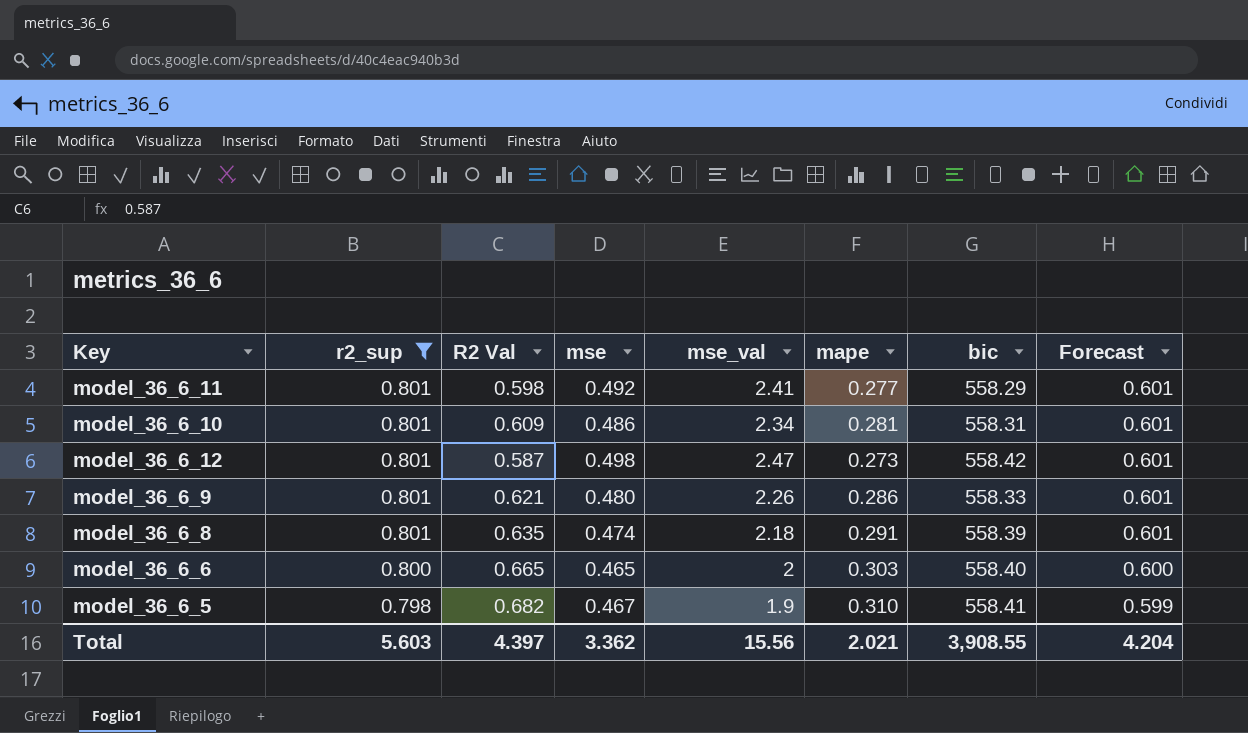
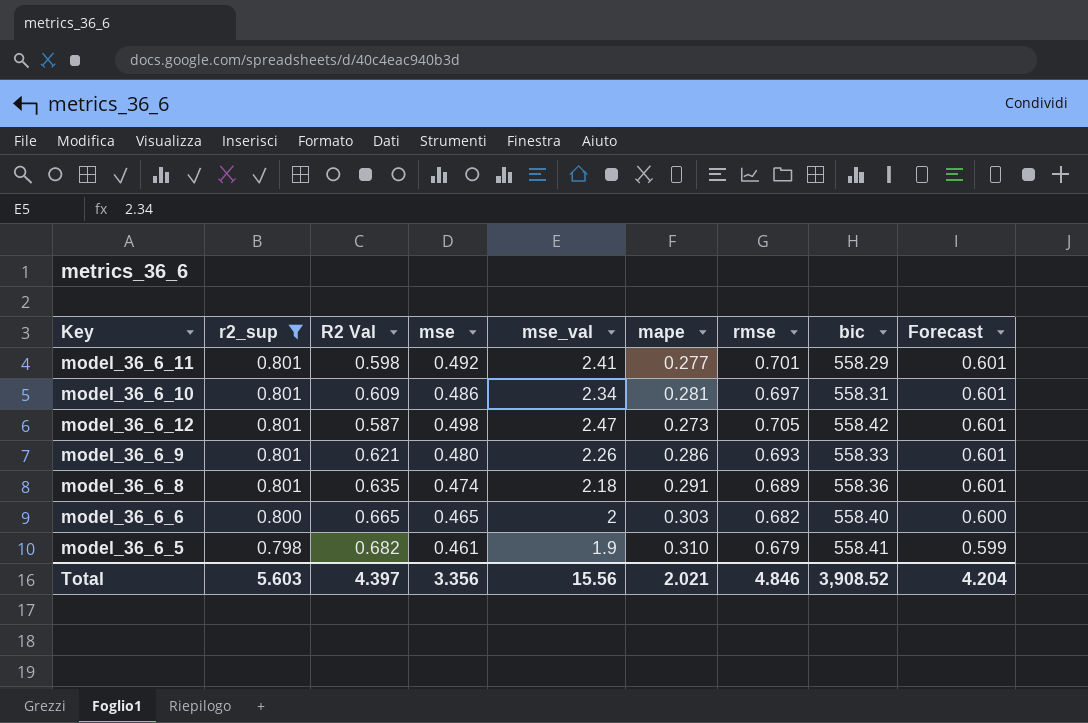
column rmse | position: none -> 7
model_36_6_8 | bic: 558.39 -> 558.36
model_36_6_5 | mse: 0.467 -> 0.461
Total | mse: 3.362 -> 3.356
Total | bic: 3,908.55 -> 3,908.52

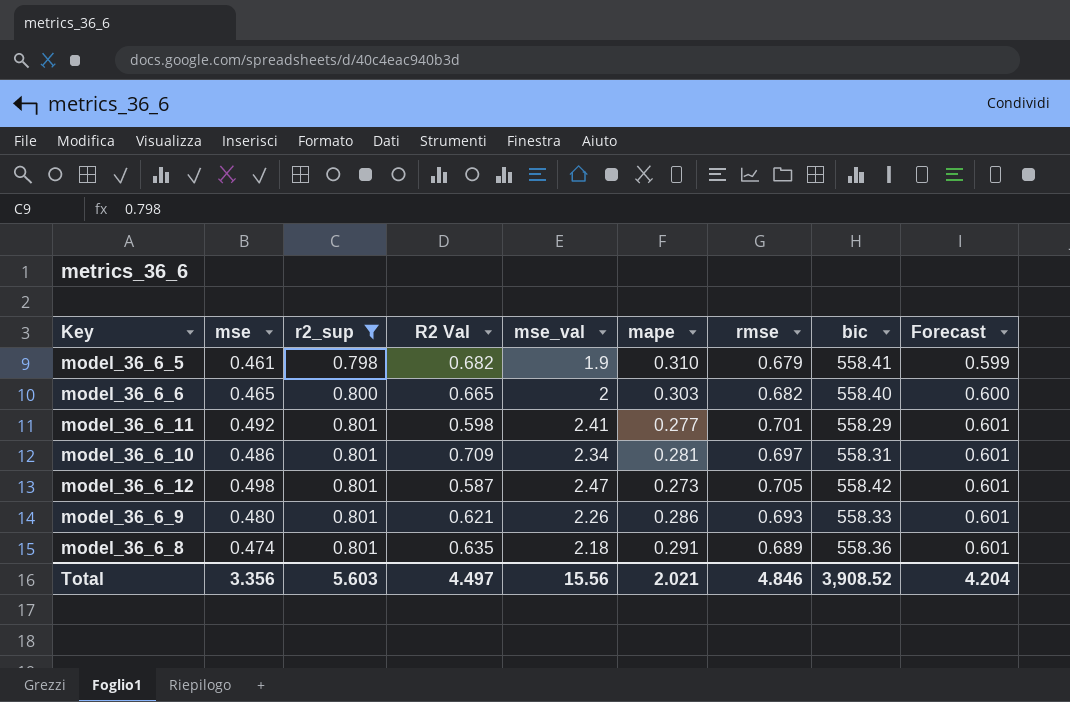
row order: r2_sup descending -> r2_sup ascending
column mse | position: 4 -> 2
model_36_6_10 | R2 Val: 0.609 -> 0.709
Total | R2 Val: 4.397 -> 4.497

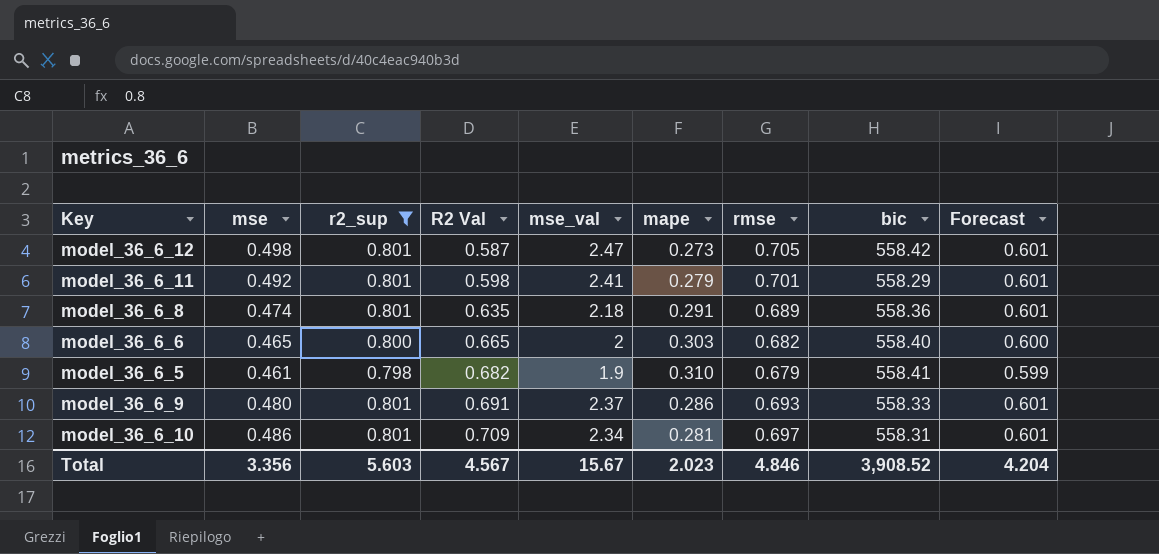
row order: r2_sup ascending -> R2 Val ascending
model_36_6_11 | mape: 0.277 -> 0.279
model_36_6_9 | R2 Val: 0.621 -> 0.691
model_36_6_9 | mse_val: 2.26 -> 2.37
Total | R2 Val: 4.497 -> 4.567
Total | mse_val: 15.56 -> 15.67
Total | mape: 2.021 -> 2.023

